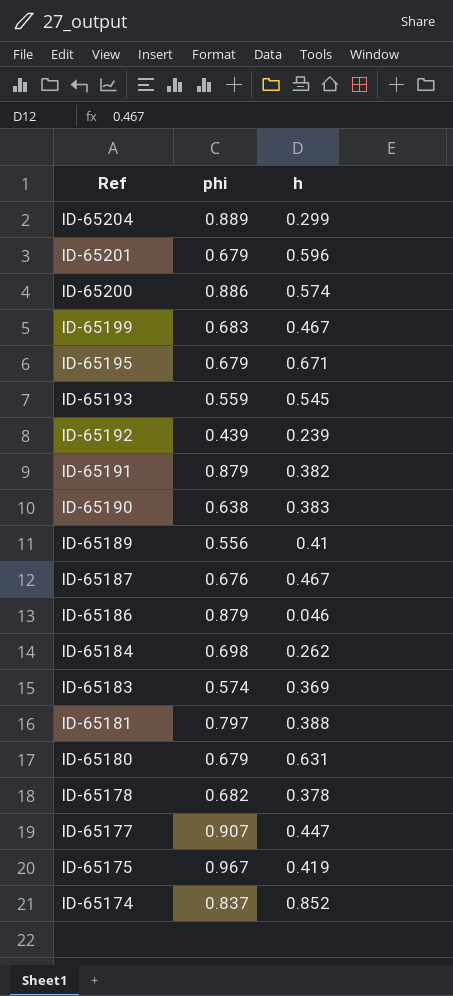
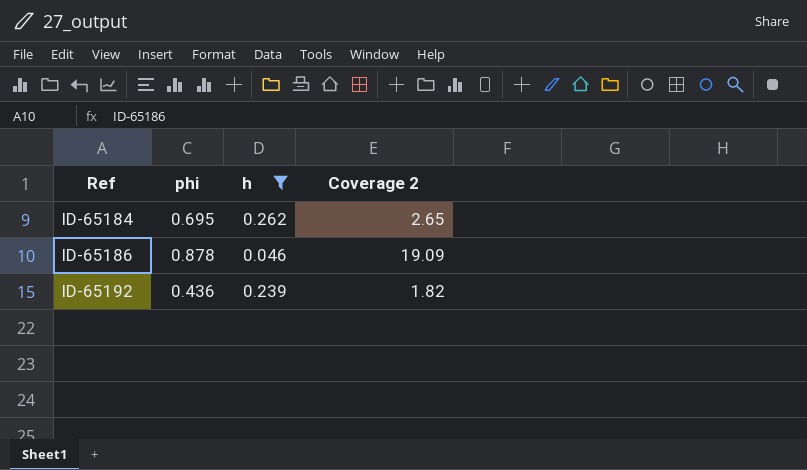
filter: none -> h <= 0.262
row order: Ref descending -> Ref ascending
column Coverage 2 | formula: none -> [phi] / [h]
ID-65184 | phi: 0.698 -> 0.695
ID-65186 | phi: 0.879 -> 0.878
ID-65192 | phi: 0.439 -> 0.436

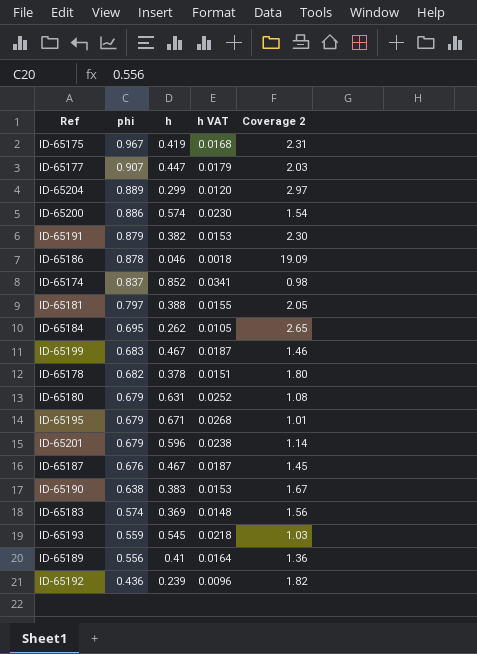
filter: h <= 0.262 -> none
row order: Ref ascending -> phi descending
column h VAT | formula: none -> [h] * 0.04

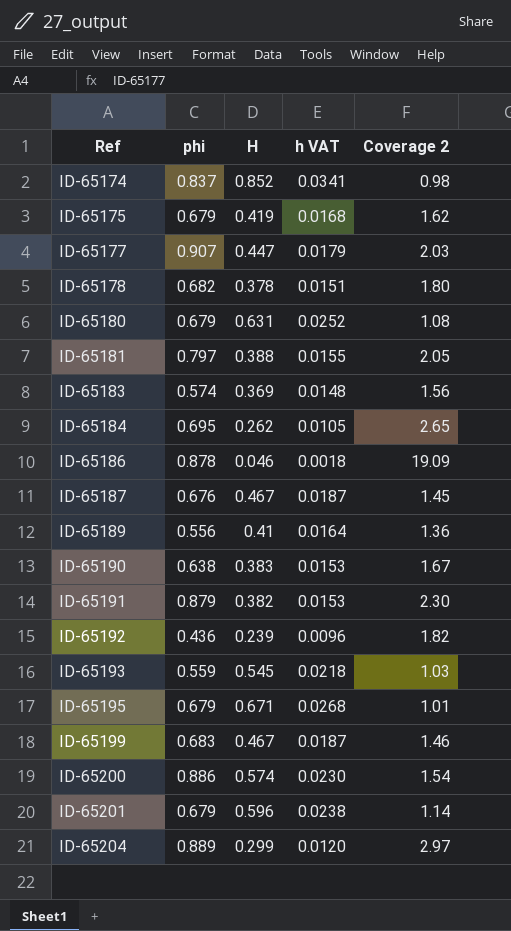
row order: phi descending -> Ref ascending
column name: h -> H
ID-65175 | phi: 0.967 -> 0.679
ID-65175 | Coverage 2: 2.31 -> 1.62

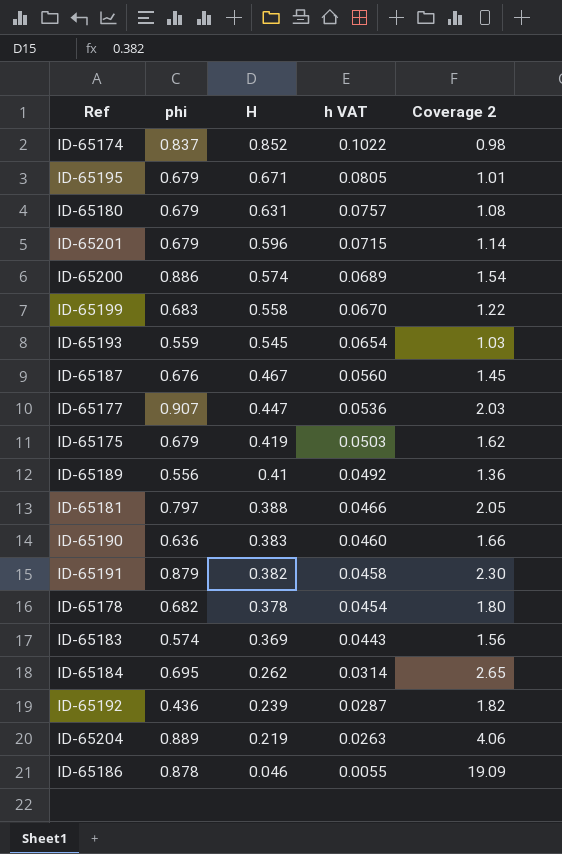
row order: Ref ascending -> H descending
column h VAT | formula: [H] * 0.04 -> [H] * 0.12
ID-65199 | H: 0.467 -> 0.558
ID-65199 | Coverage 2: 1.46 -> 1.22
ID-65190 | phi: 0.638 -> 0.636
ID-65190 | Coverage 2: 1.67 -> 1.66
ID-65204 | H: 0.299 -> 0.219
ID-65204 | Coverage 2: 2.97 -> 4.06

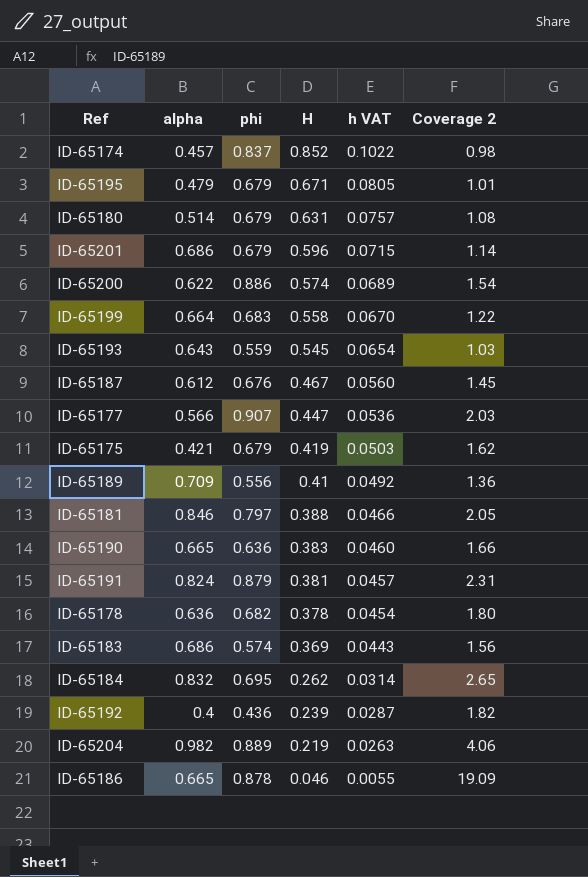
column alpha | position: none -> 2
ID-65191 | H: 0.382 -> 0.381
ID-65191 | h VAT: 0.0458 -> 0.0457
ID-65191 | Coverage 2: 2.30 -> 2.31

